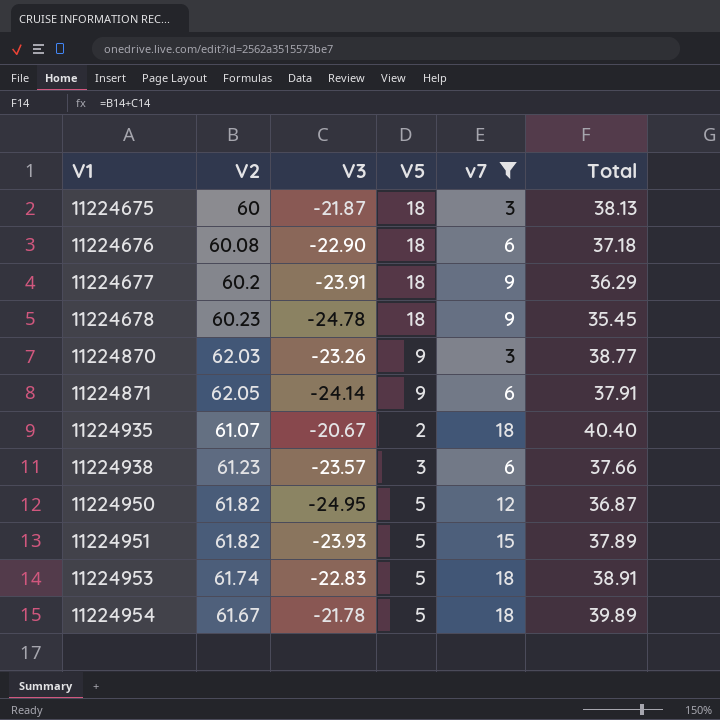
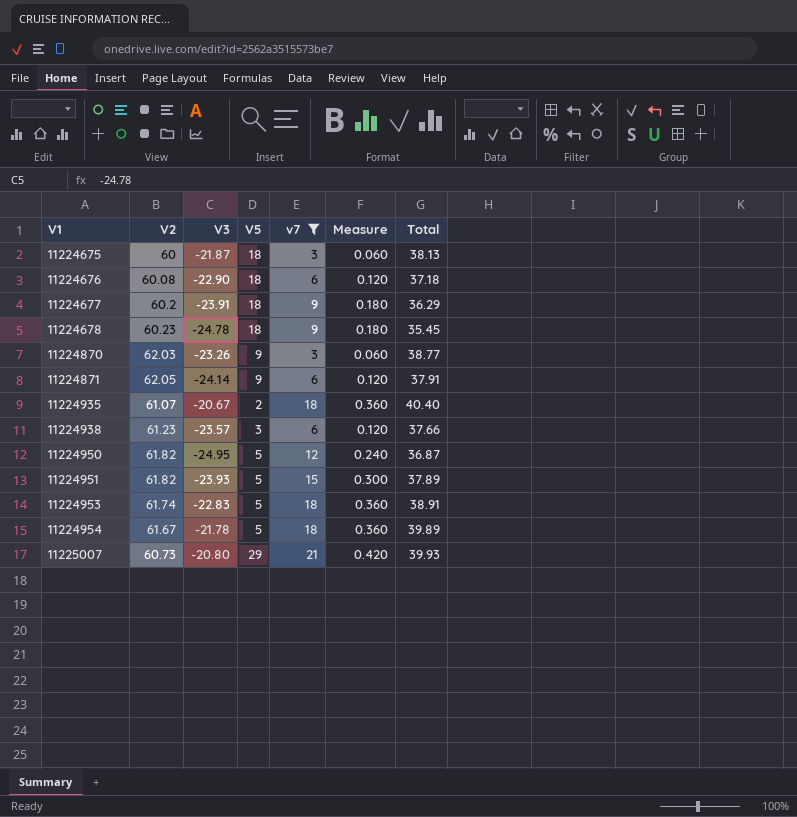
column Measure | formula: none -> [v7] * 0.02
row 11225007: none -> 60.73 | -20.80 | 29 | 21 | 0.420 | 39.93

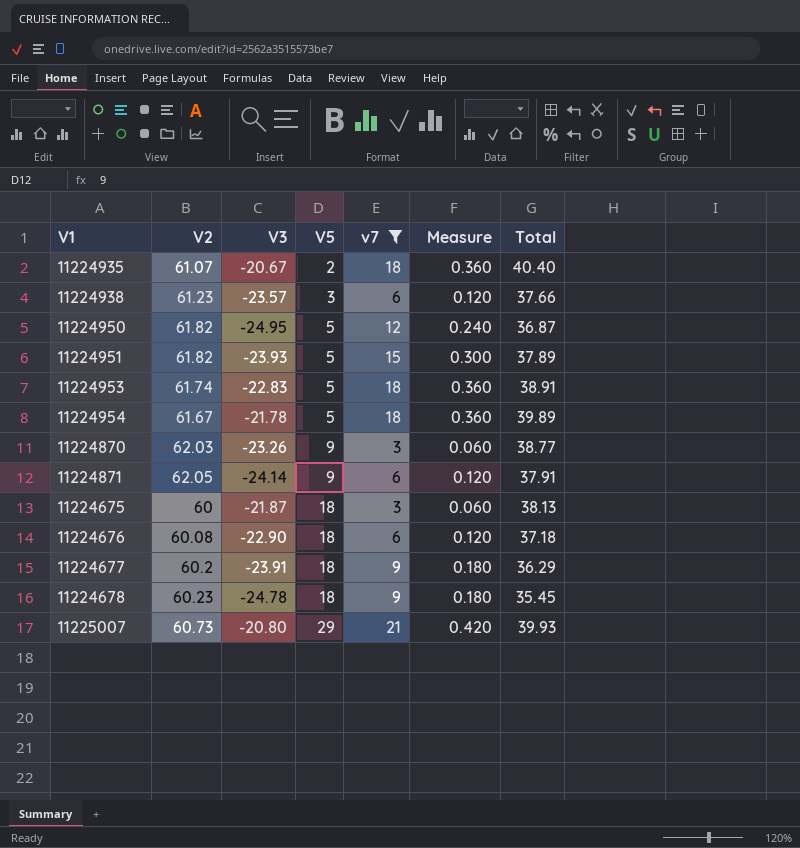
row order: V1 ascending -> V5 ascending

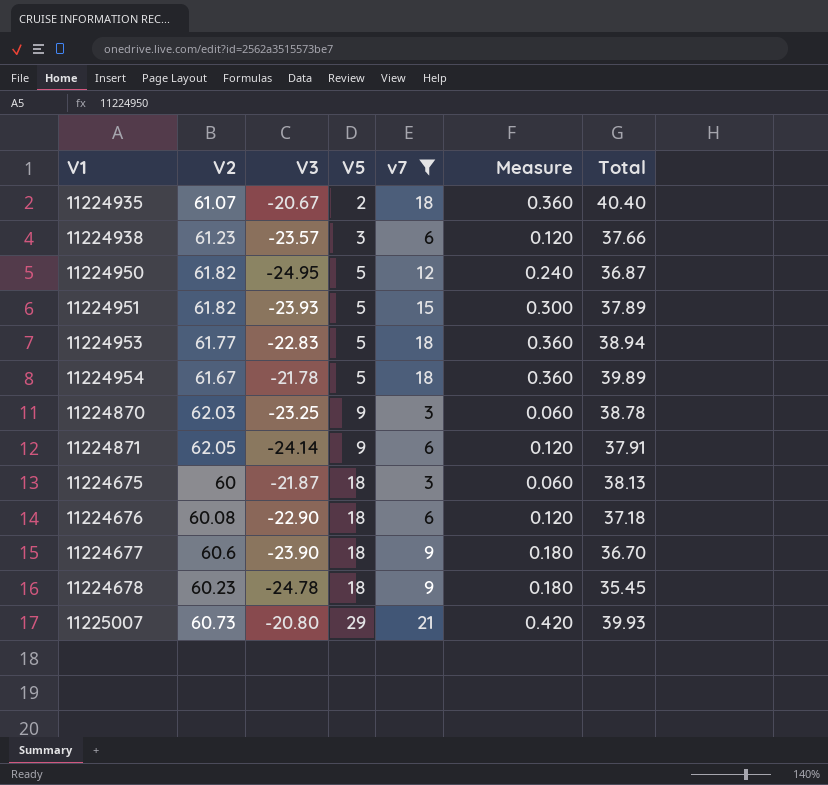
11224953 | V2: 61.74 -> 61.77
11224953 | Total: 38.91 -> 38.94
11224870 | V3: -23.26 -> -23.25
11224870 | Total: 38.77 -> 38.78
11224677 | V2: 60.2 -> 60.6
11224677 | V3: -23.91 -> -23.90
11224677 | Total: 36.29 -> 36.70

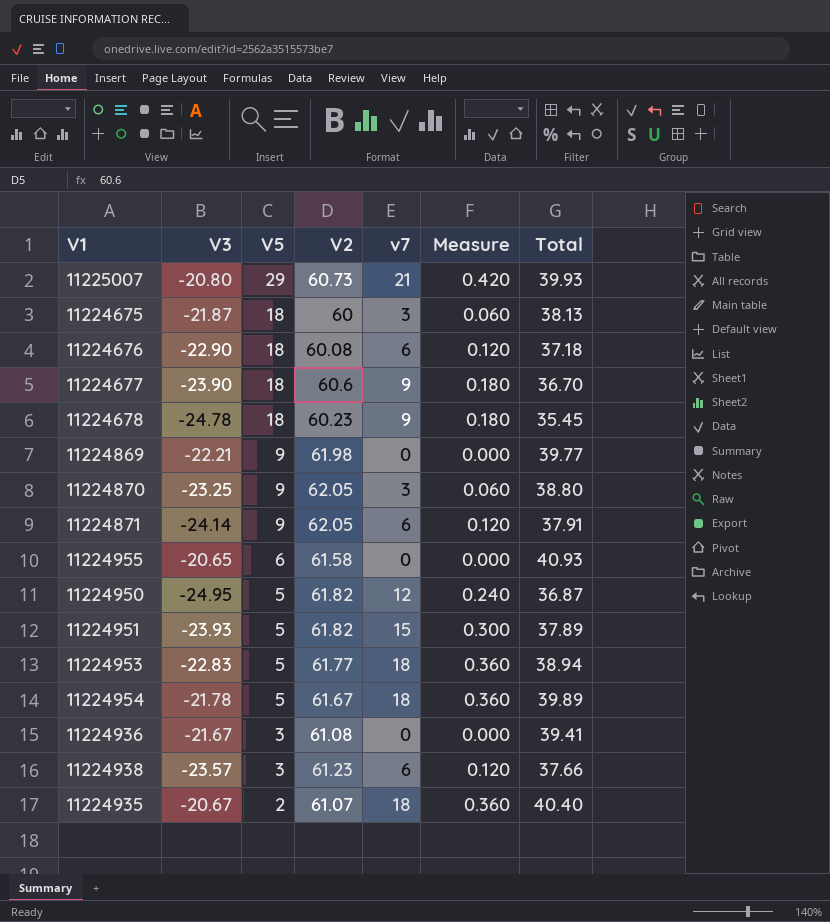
filter: v7 != 0 -> none
row order: V5 ascending -> V5 descending
column V2 | position: 2 -> 4
11224870 | V2: 62.03 -> 62.05
11224870 | Total: 38.78 -> 38.80

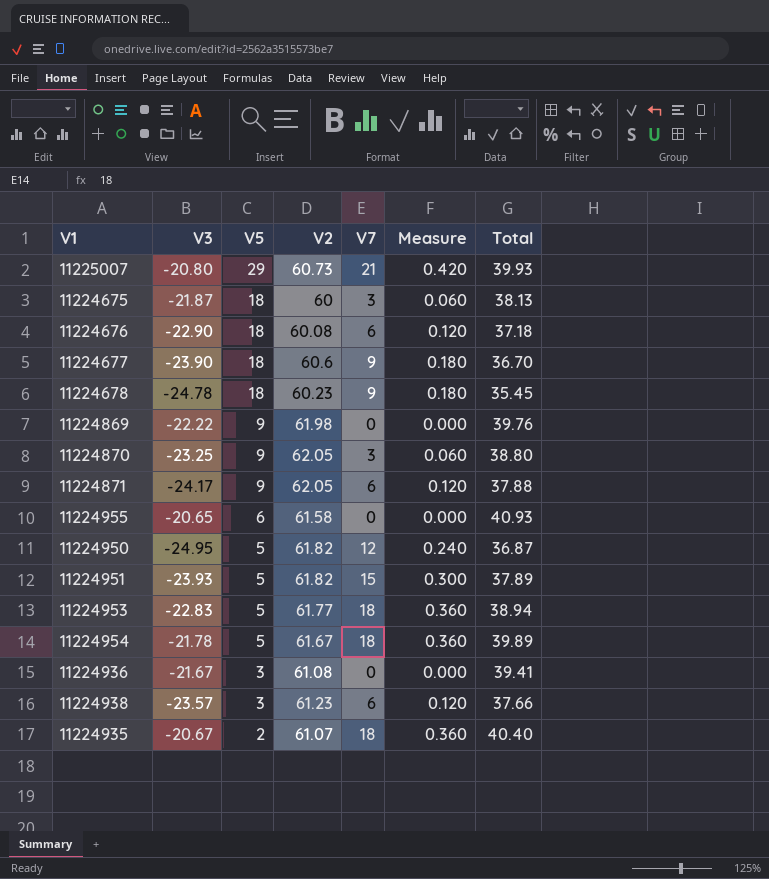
column name: v7 -> V7
11224869 | V3: -22.21 -> -22.22
11224869 | Total: 39.77 -> 39.76
11224871 | V3: -24.14 -> -24.17
11224871 | Total: 37.91 -> 37.88

